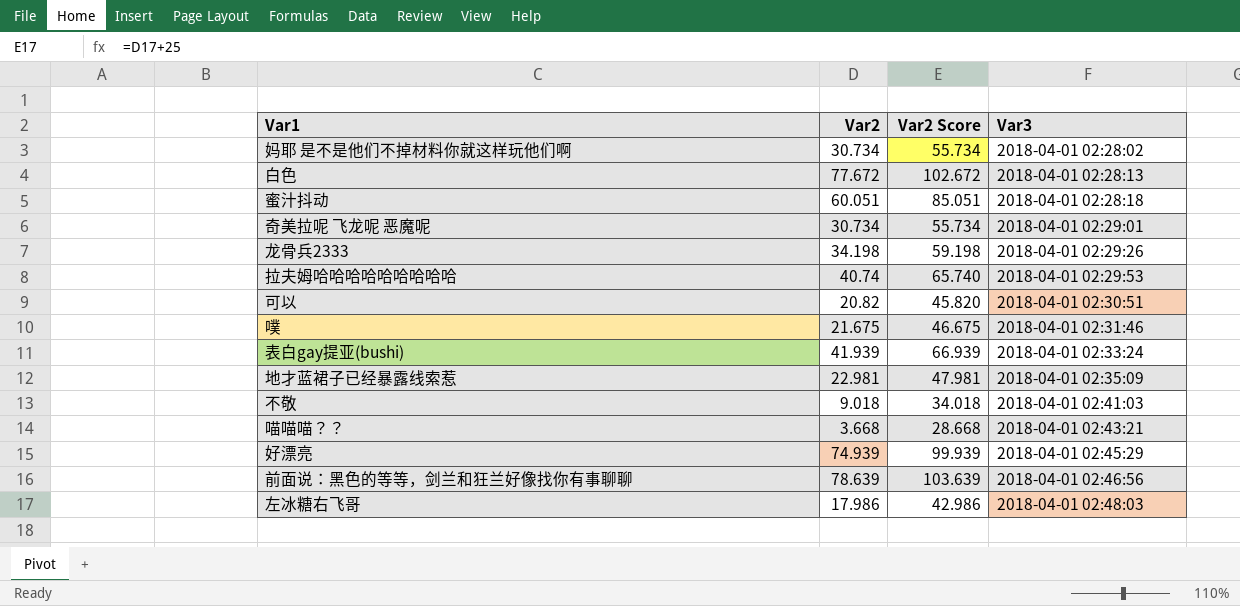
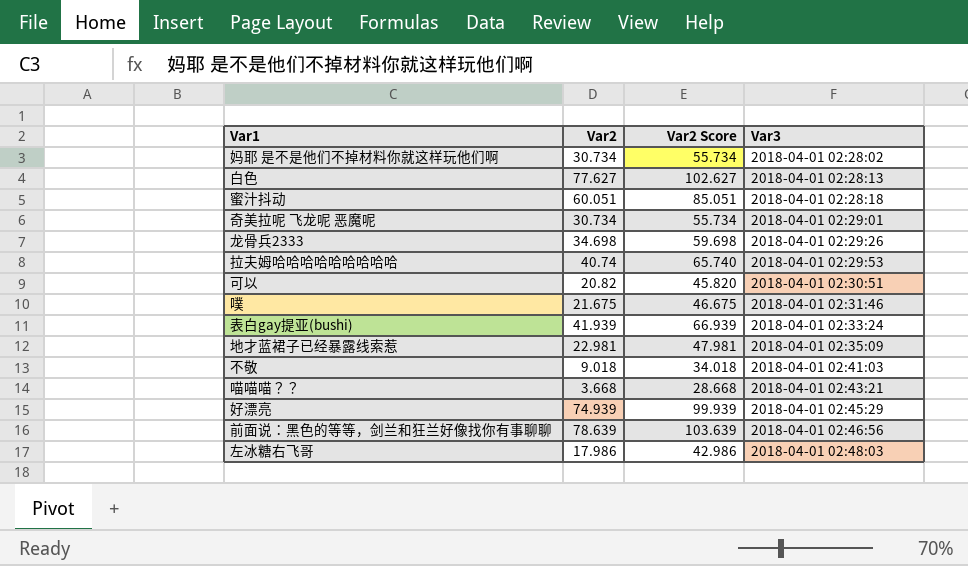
白色 | Var2: 77.672 -> 77.627
白色 | Var2 Score: 102.672 -> 102.627
龙骨兵2333 | Var2: 34.198 -> 34.698
龙骨兵2333 | Var2 Score: 59.198 -> 59.698

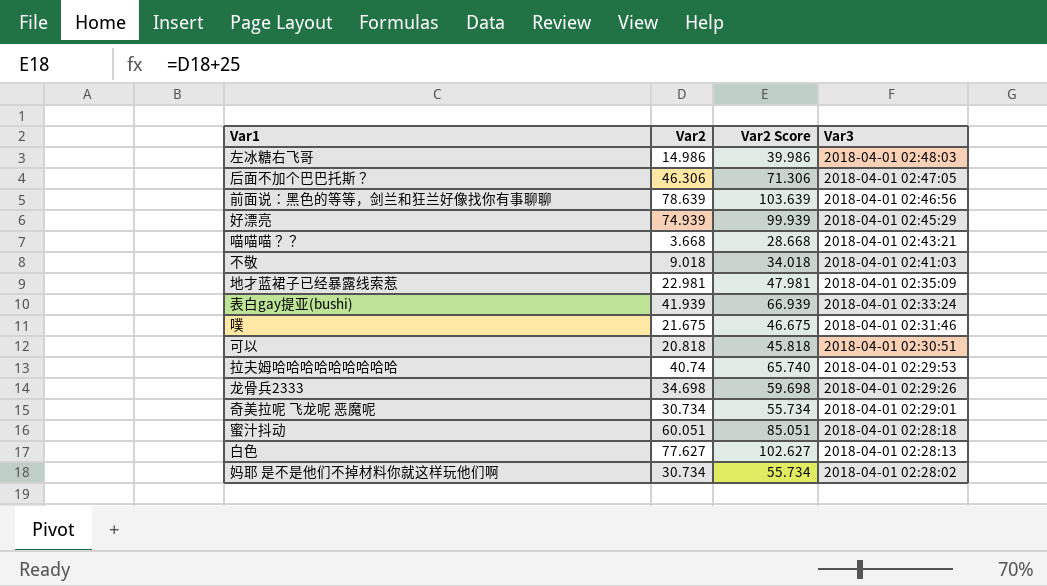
row order: Var3 ascending -> Var3 descending
左冰糖右飞哥 | Var2: 17.986 -> 14.986
左冰糖右飞哥 | Var2 Score: 42.986 -> 39.986
row 后面不加个巴巴托斯？: none -> 46.306 | 71.306 | 2018-04-01 02:47:05
可以 | Var2: 20.82 -> 20.818
可以 | Var2 Score: 45.820 -> 45.818

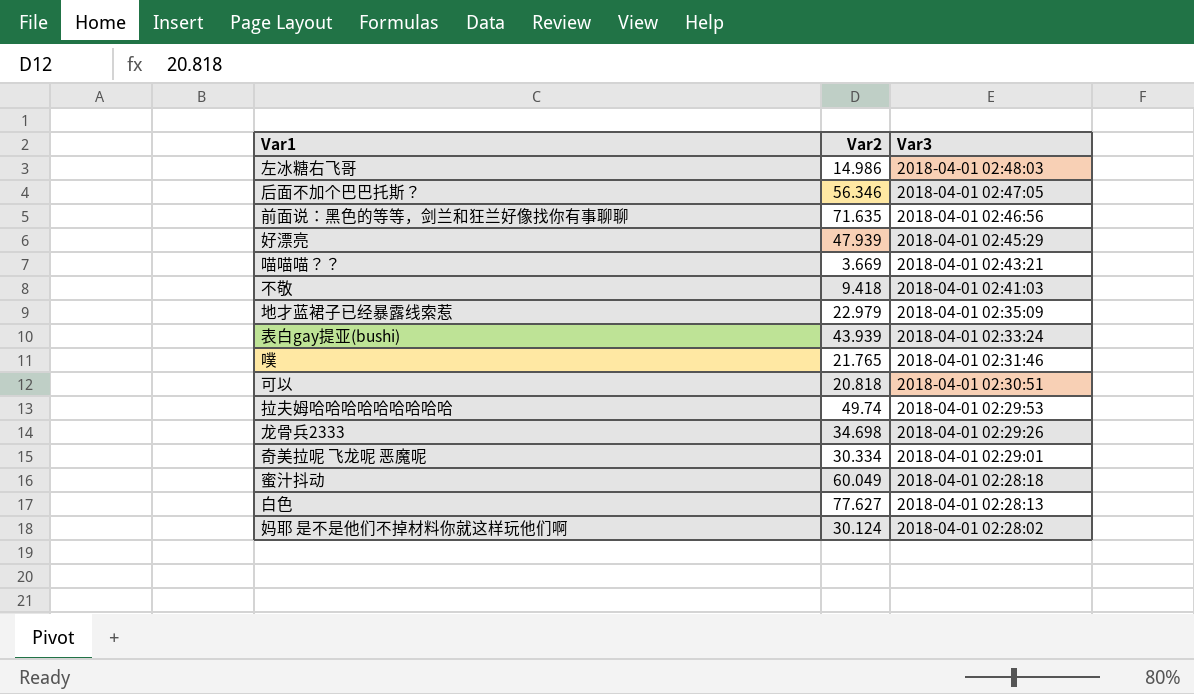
column Var2 Score | formula: [Var2] + 25 -> none
后面不加个巴巴托斯？ | Var2: 46.306 -> 56.346
前面说：黑色的等等，剑兰和狂兰好像找你有事聊聊 | Var2: 78.639 -> 71.635
好漂亮 | Var2: 74.939 -> 47.939
喵喵喵？？ | Var2: 3.668 -> 3.669
不敬 | Var2: 9.018 -> 9.418
地才蓝裙子已经暴露线索惹 | Var2: 22.981 -> 22.979
表白gay提亚(bushi) | Var2: 41.939 -> 43.939
噗 | Var2: 21.675 -> 21.765
拉夫姆哈哈哈哈哈哈哈哈哈 | Var2: 40.74 -> 49.74
奇美拉呢 飞龙呢 恶魔呢 | Var2: 30.734 -> 30.334
蜜汁抖动 | Var2: 60.051 -> 60.049
妈耶 是不是他们不掉材料你就这样玩他们啊 | Var2: 30.734 -> 30.124

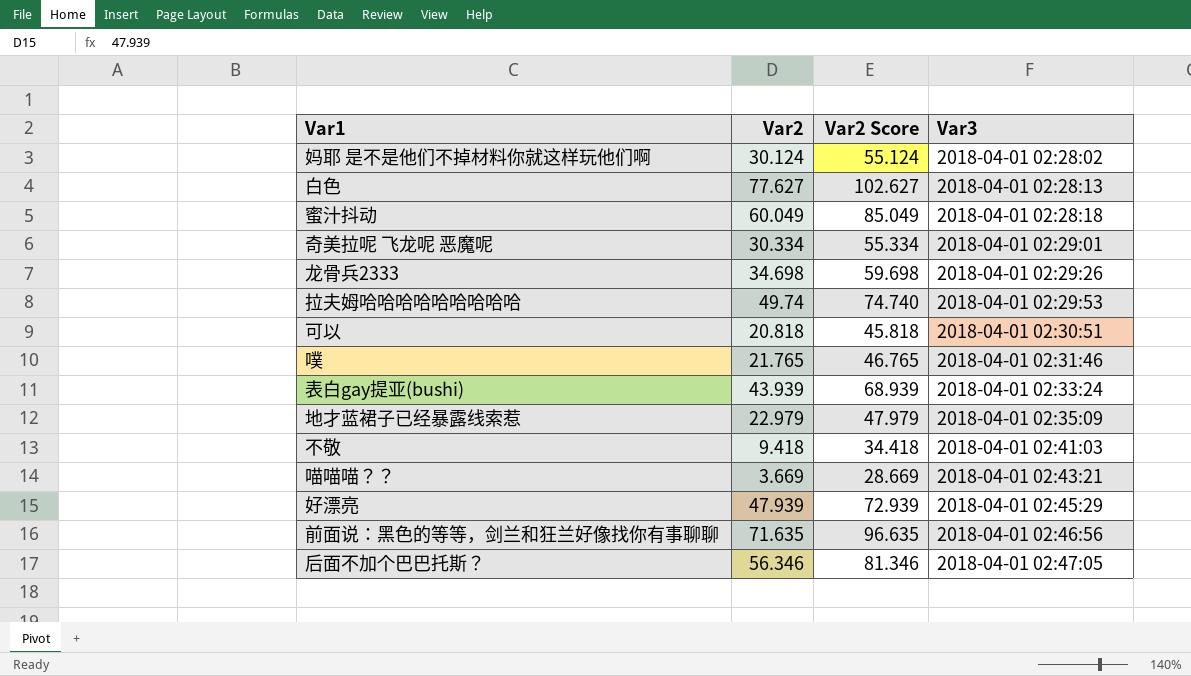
row order: Var3 descending -> Var3 ascending
column Var2 Score | formula: none -> [Var2] + 25
row 左冰糖右飞哥: 14.986 | 2018-04-01 02:48:03 -> none

